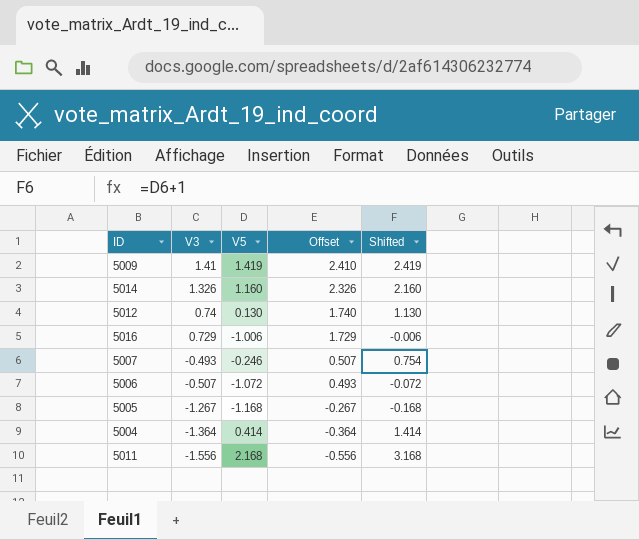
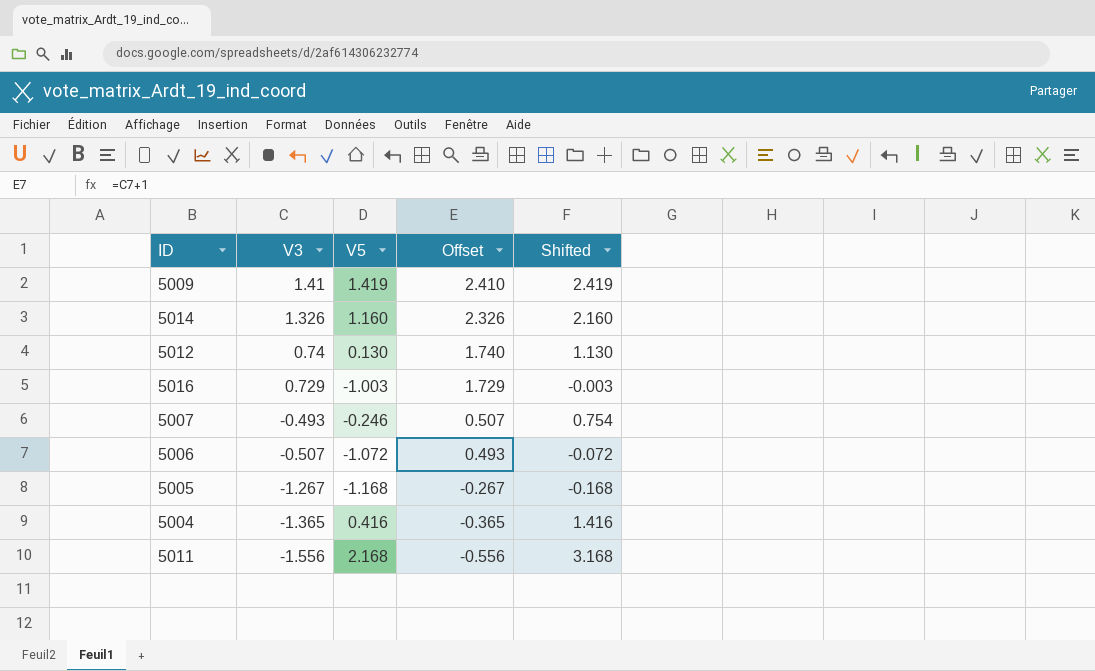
5016 | V5: -1.006 -> -1.003
5016 | Shifted: -0.006 -> -0.003
5004 | V3: -1.364 -> -1.365
5004 | V5: 0.414 -> 0.416
5004 | Offset: -0.364 -> -0.365
5004 | Shifted: 1.414 -> 1.416

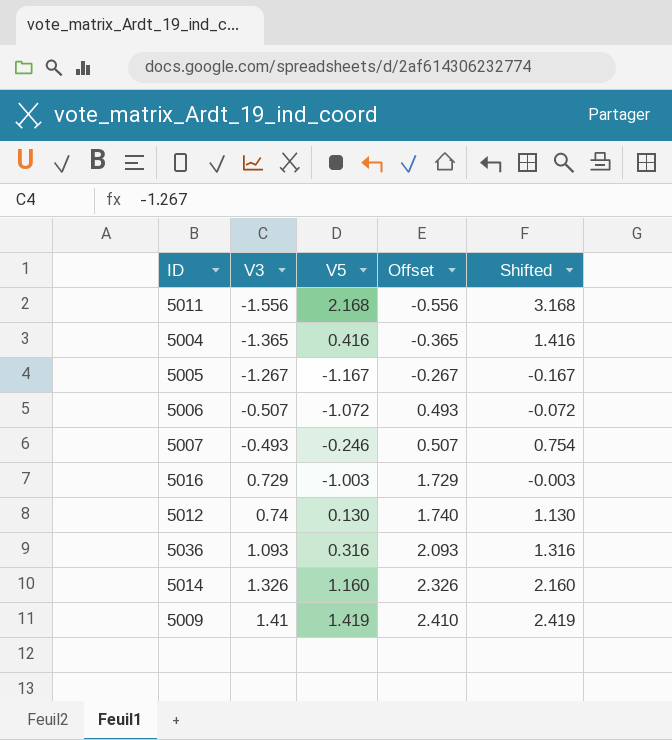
row order: V3 descending -> V3 ascending
5005 | V5: -1.168 -> -1.167
5005 | Shifted: -0.168 -> -0.167
row 5036: none -> 1.093 | 0.316 | 2.093 | 1.316

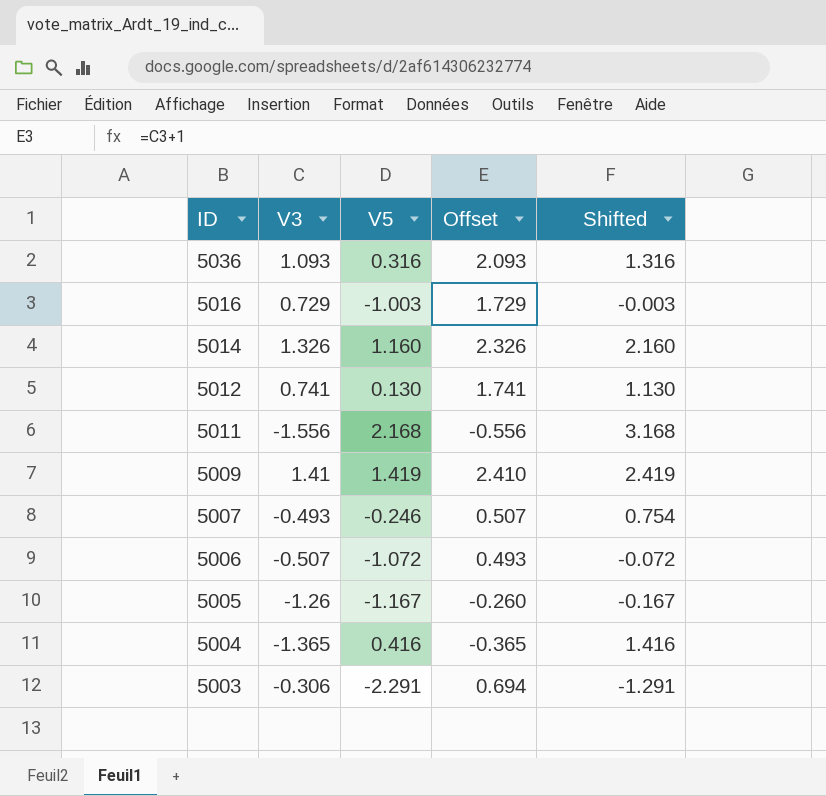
row order: V3 ascending -> ID descending
5012 | V3: 0.74 -> 0.741
5012 | Offset: 1.740 -> 1.741
5005 | V3: -1.267 -> -1.26
5005 | Offset: -0.267 -> -0.260
row 5003: none -> -0.306 | -2.291 | 0.694 | -1.291

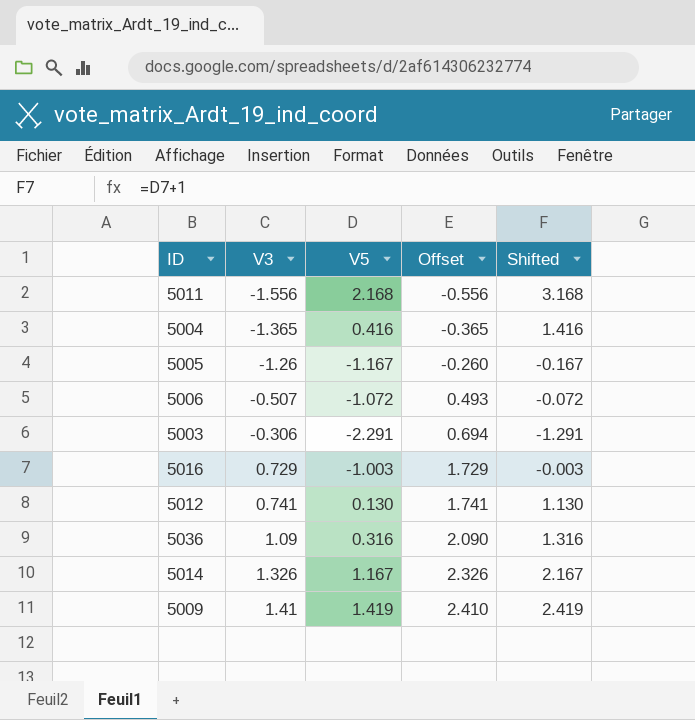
row order: ID descending -> V3 ascending
row 5007: -0.493 | -0.246 | 0.507 | 0.754 -> none
5036 | V3: 1.093 -> 1.09
5036 | Offset: 2.093 -> 2.090
5014 | V5: 1.160 -> 1.167
5014 | Shifted: 2.160 -> 2.167

